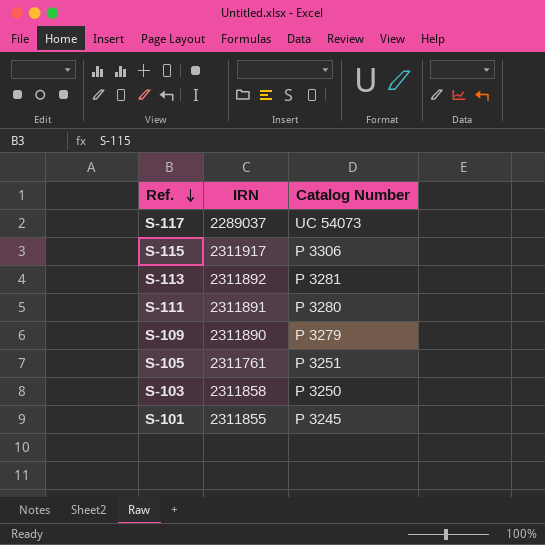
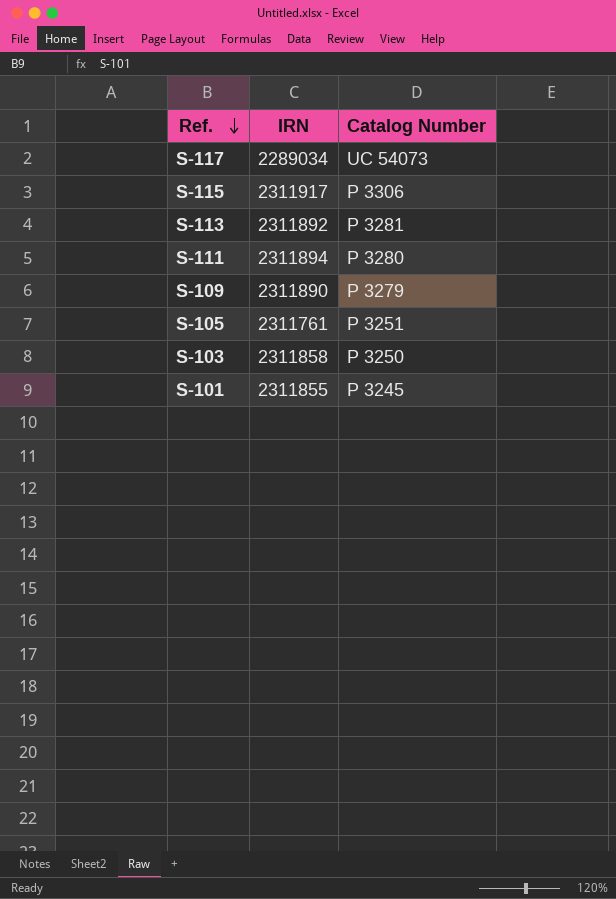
S-117 | IRN: 2289037 -> 2289034
S-111 | IRN: 2311891 -> 2311894

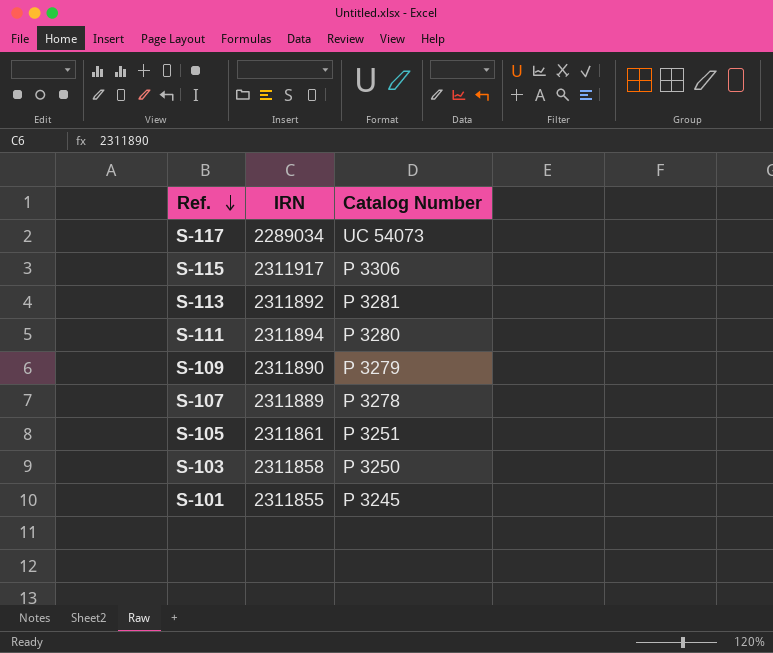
row S-107: none -> 2311889 | P 3278
S-105 | IRN: 2311761 -> 2311861

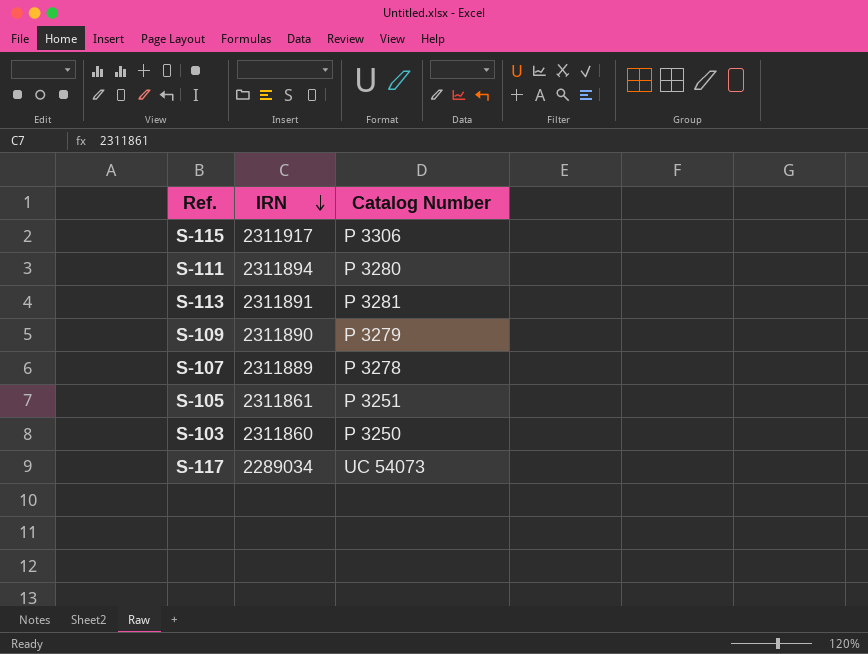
row order: Ref. descending -> IRN descending
row S-101: 2311855 | P 3245 -> none
S-113 | IRN: 2311892 -> 2311891
S-103 | IRN: 2311858 -> 2311860

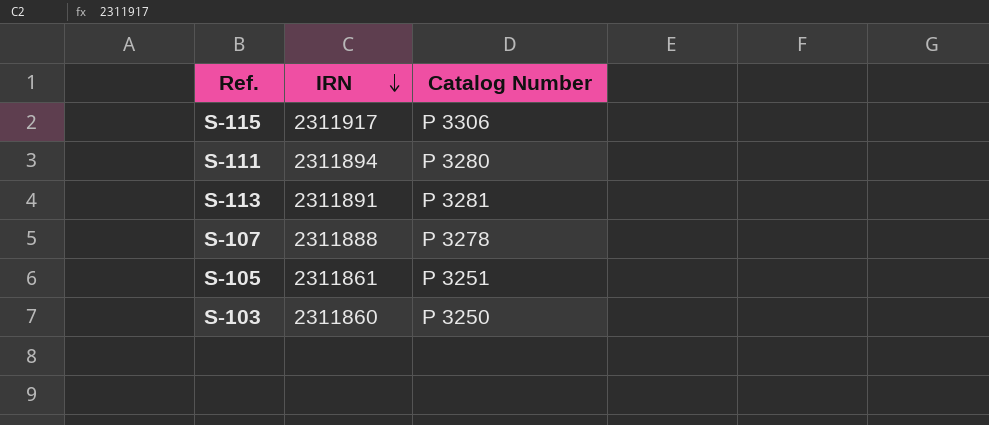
row S-109: 2311890 | P 3279 -> none
row S-117: 2289034 | UC 54073 -> none
S-107 | IRN: 2311889 -> 2311888

